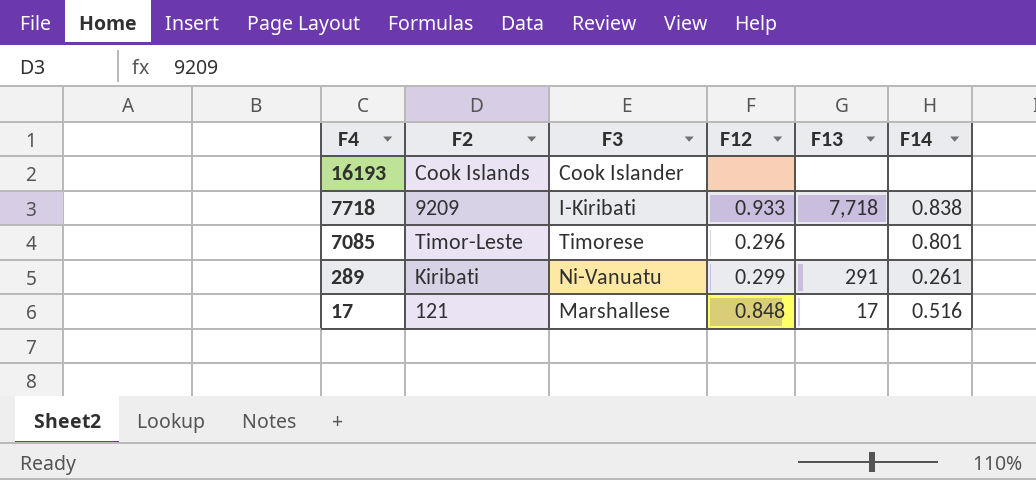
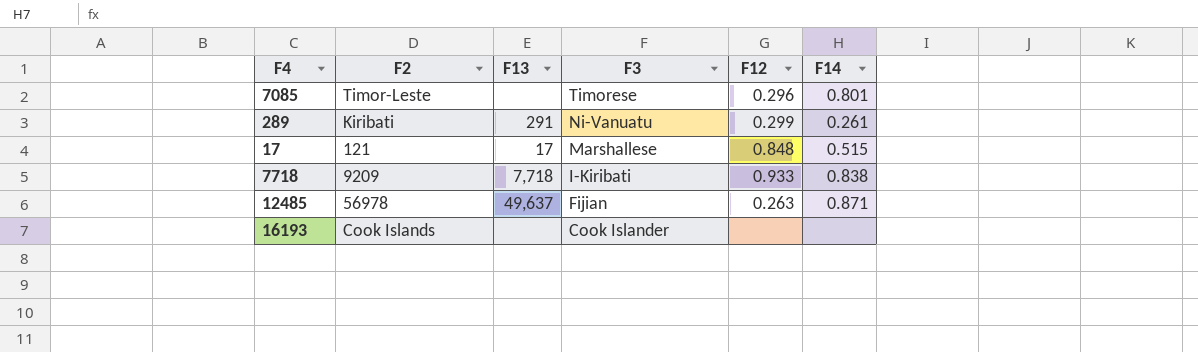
row order: F4 descending -> F3 descending
column F13 | position: 5 -> 3
17 | F14: 0.516 -> 0.515
row 12485: none -> 56978 | 49,637 | Fijian | 0.263 | 0.871

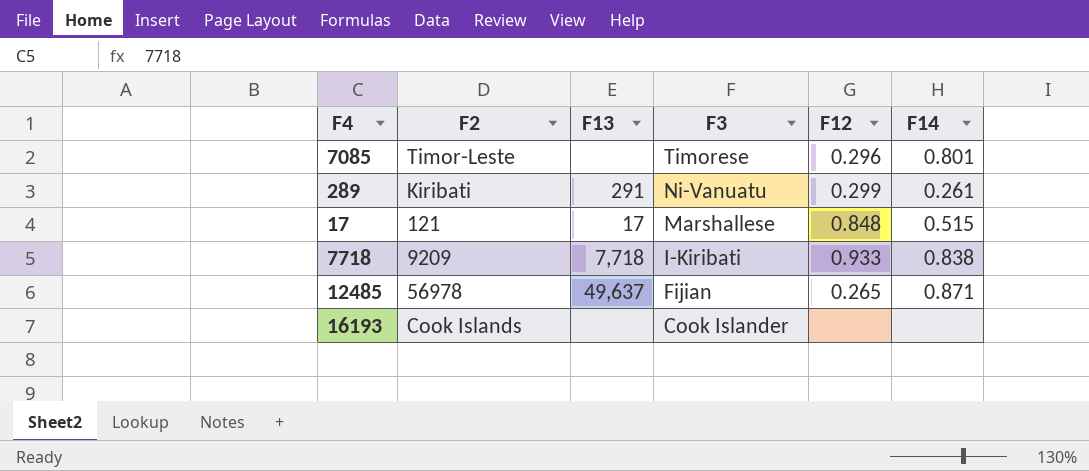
12485 | F12: 0.263 -> 0.265

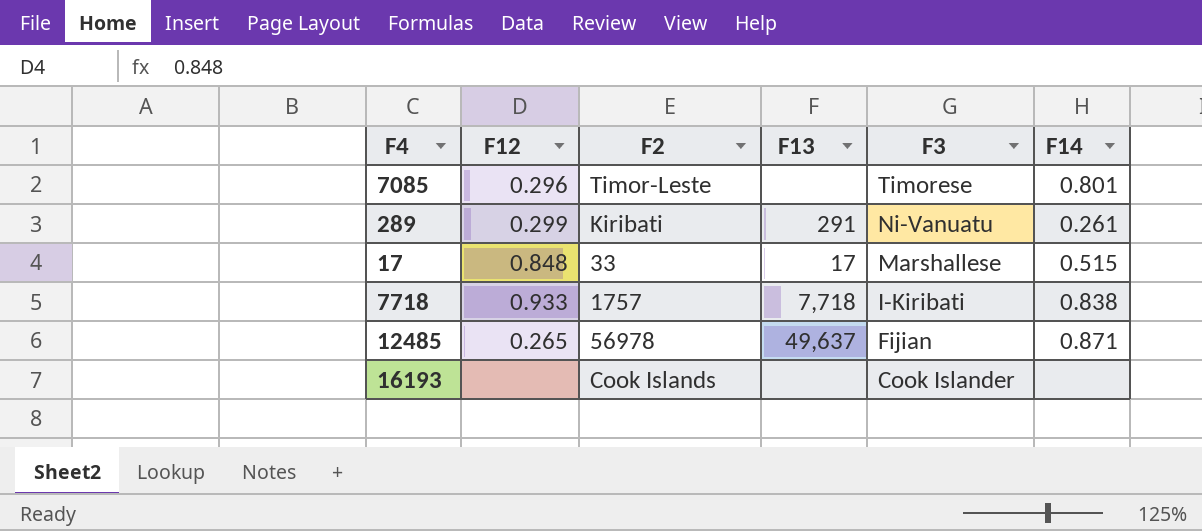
column F12 | position: 5 -> 2
17 | F2: 121 -> 33
7718 | F2: 9209 -> 1757

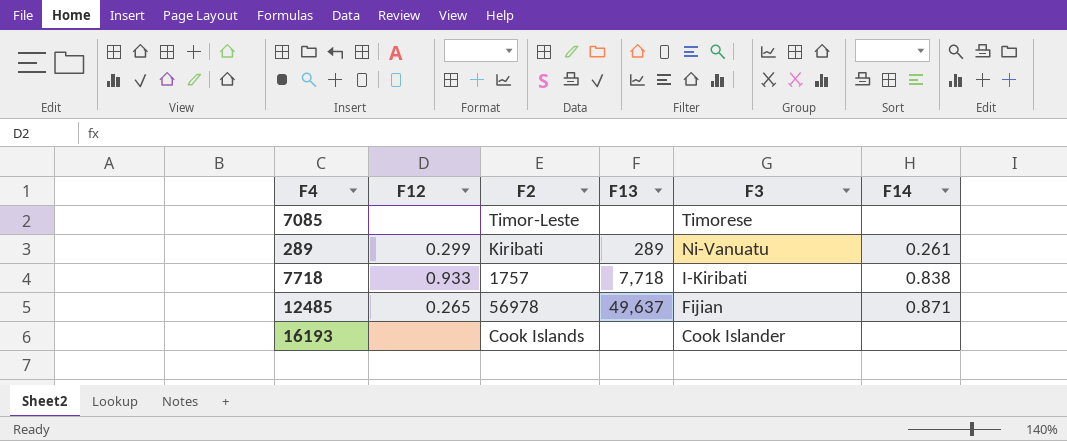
row 17: 0.848 | 33 | 17 | Marshallese | 0.515 -> none
7085 | F12: 0.296 -> none
7085 | F14: 0.801 -> none
289 | F13: 291 -> 289

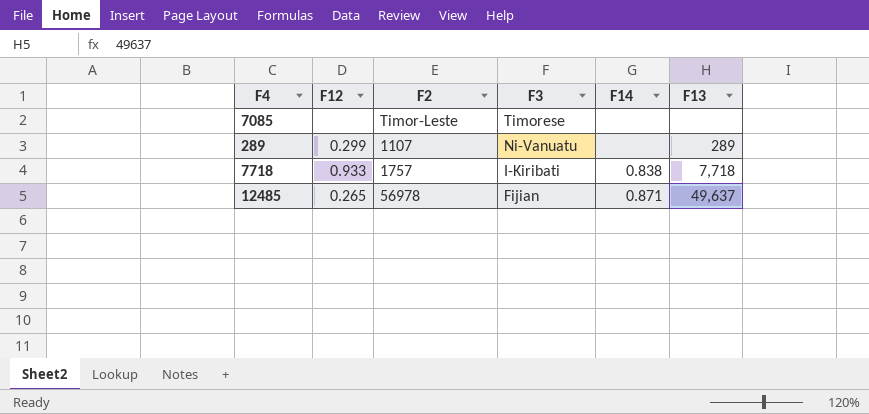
column F13 | position: 4 -> 6
row 16193: none | Cook Islands | none | Cook Islander | none -> none
289 | F2: Kiribati -> 1107
289 | F14: 0.261 -> none

